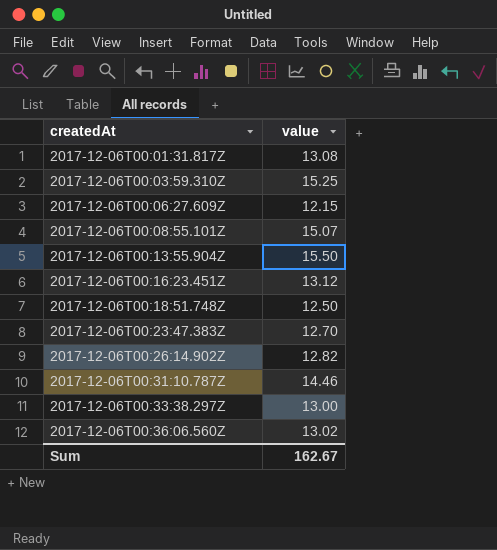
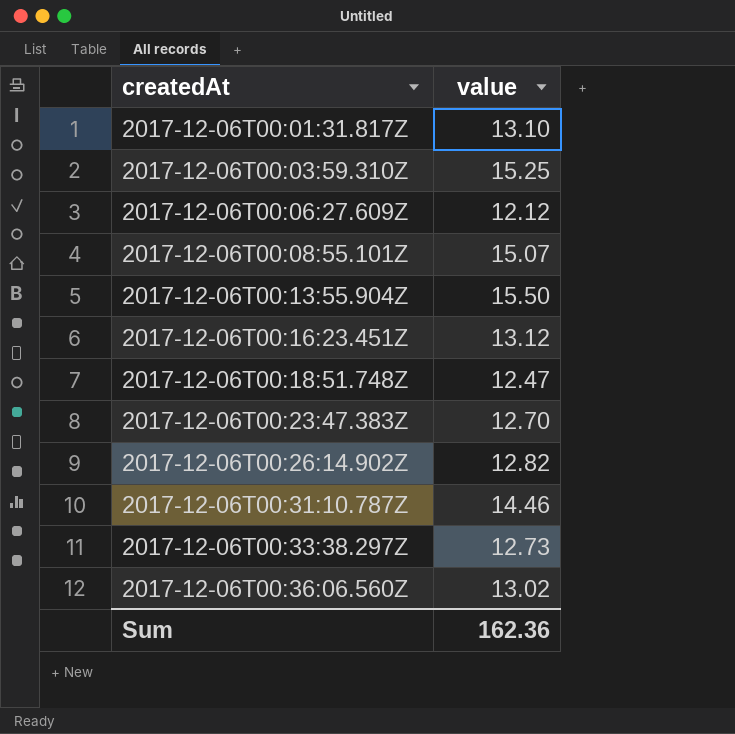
2017-12-06T00:01:31.817Z | value: 13.08 -> 13.10
2017-12-06T00:06:27.609Z | value: 12.15 -> 12.12
2017-12-06T00:18:51.748Z | value: 12.50 -> 12.47
2017-12-06T00:33:38.297Z | value: 13.00 -> 12.73
Sum | value: 162.67 -> 162.36

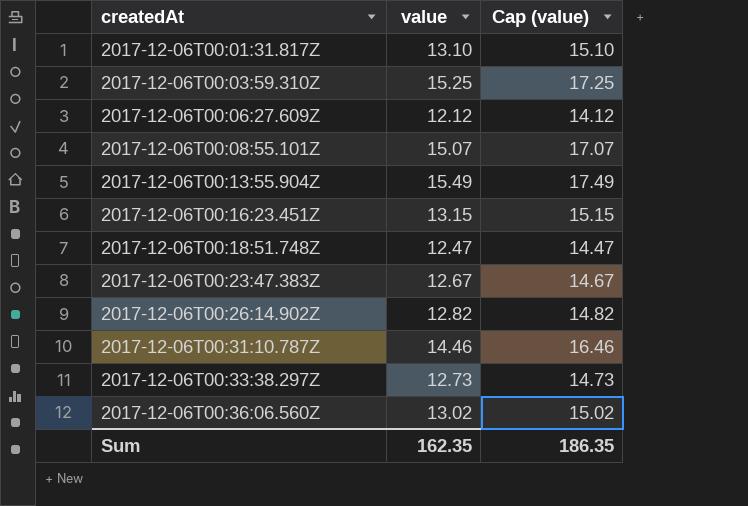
column Cap (value) | formula: none -> [value] + 2
2017-12-06T00:13:55.904Z | value: 15.50 -> 15.49
2017-12-06T00:16:23.451Z | value: 13.12 -> 13.15
2017-12-06T00:23:47.383Z | value: 12.70 -> 12.67
Sum | value: 162.36 -> 162.35

